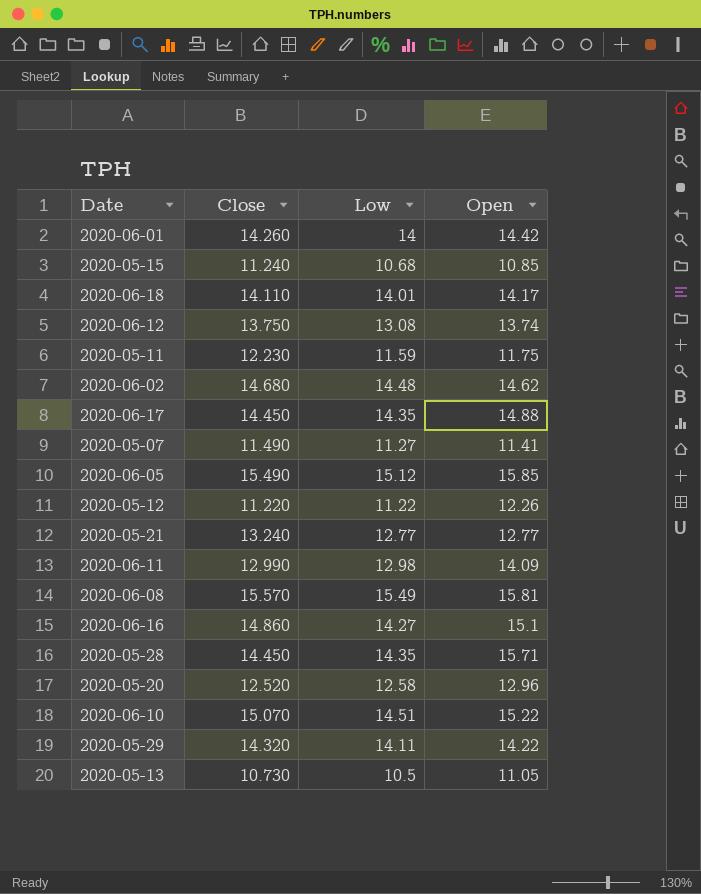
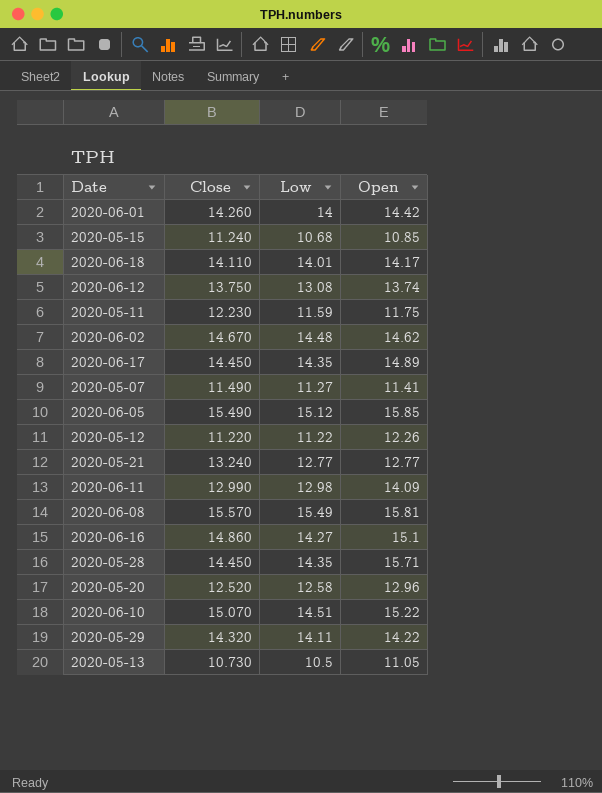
2020-06-02 | Close: 14.680 -> 14.670
2020-06-17 | Open: 14.88 -> 14.89

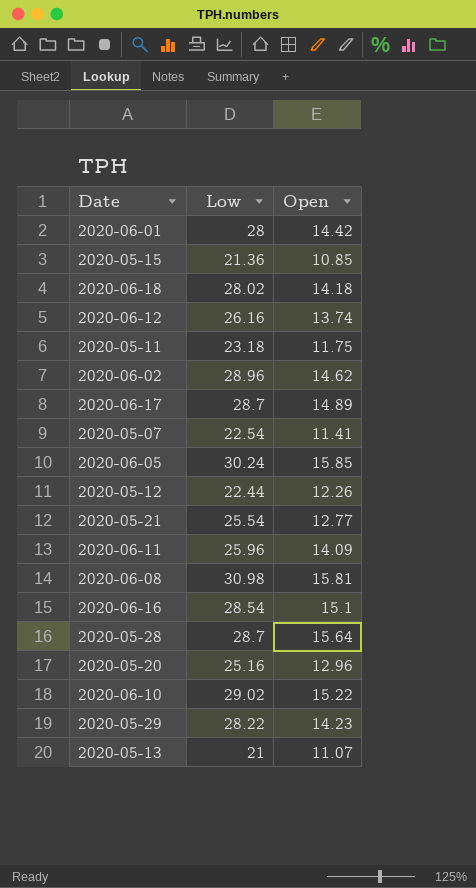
column Close | position: 2 -> none
2020-06-01 | Low: 14 -> 28
2020-05-15 | Low: 10.68 -> 21.36
2020-06-18 | Low: 14.01 -> 28.02
2020-06-18 | Open: 14.17 -> 14.18
2020-06-12 | Low: 13.08 -> 26.16
2020-05-11 | Low: 11.59 -> 23.18
2020-06-02 | Low: 14.48 -> 28.96
2020-06-17 | Low: 14.35 -> 28.7
2020-05-07 | Low: 11.27 -> 22.54
2020-06-05 | Low: 15.12 -> 30.24
2020-05-12 | Low: 11.22 -> 22.44
2020-05-21 | Low: 12.77 -> 25.54
2020-06-11 | Low: 12.98 -> 25.96
2020-06-08 | Low: 15.49 -> 30.98
2020-06-16 | Low: 14.27 -> 28.54
2020-05-28 | Low: 14.35 -> 28.7
2020-05-28 | Open: 15.71 -> 15.64
2020-05-20 | Low: 12.58 -> 25.16
2020-06-10 | Low: 14.51 -> 29.02
2020-05-29 | Low: 14.11 -> 28.22
2020-05-29 | Open: 14.22 -> 14.23
2020-05-13 | Low: 10.5 -> 21
2020-05-13 | Open: 11.05 -> 11.07

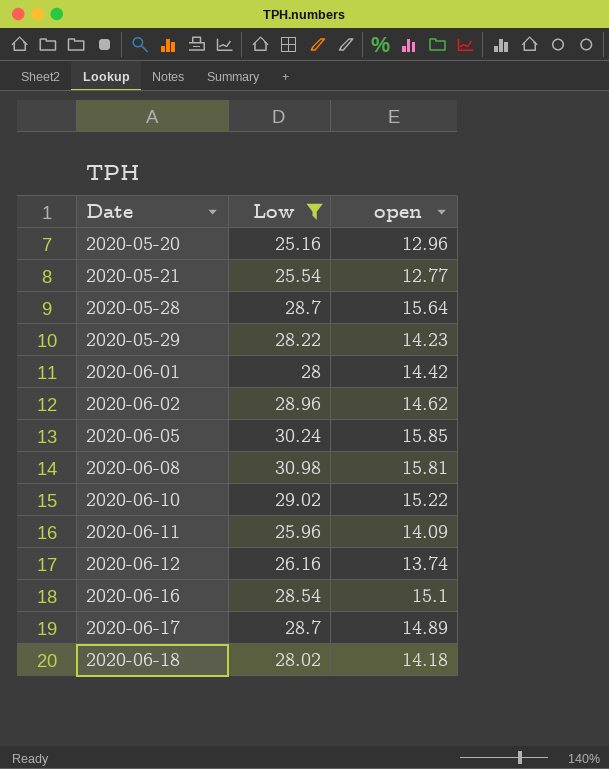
filter: none -> Low >= 25.16
row order: none -> Date ascending
column name: Open -> open

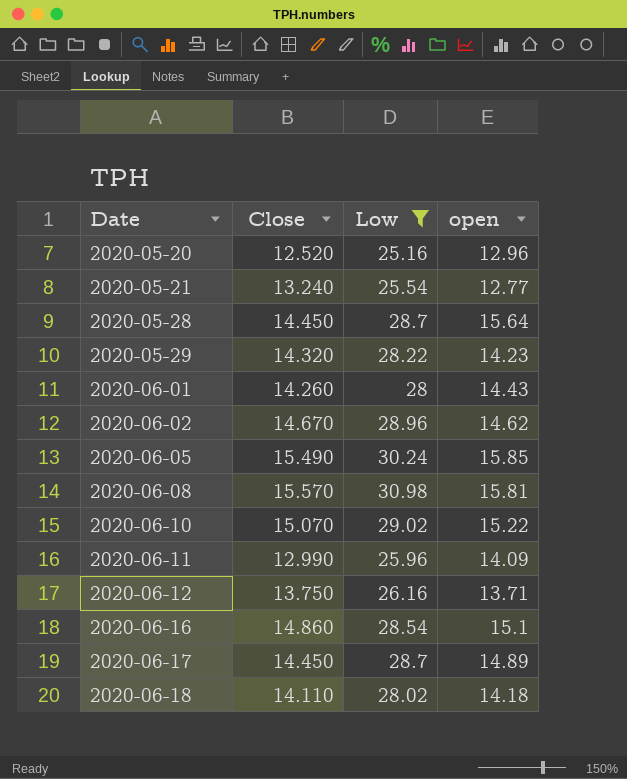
column Close | position: none -> 2
2020-06-01 | open: 14.42 -> 14.43
2020-06-12 | open: 13.74 -> 13.71

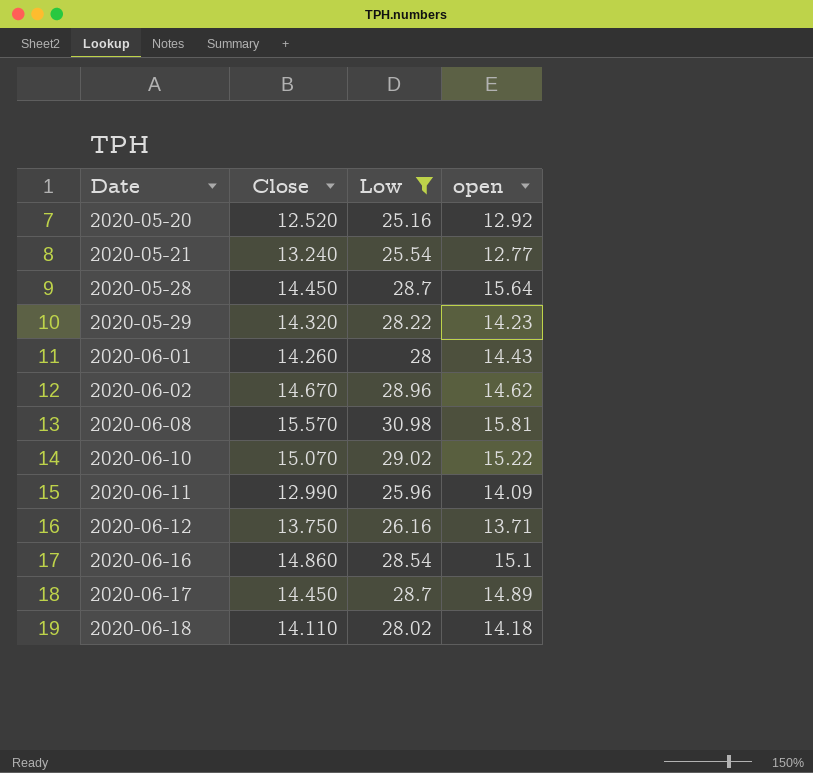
row 2020-06-05: 15.490 | 30.24 | 15.85 -> none
2020-05-20 | open: 12.96 -> 12.92

